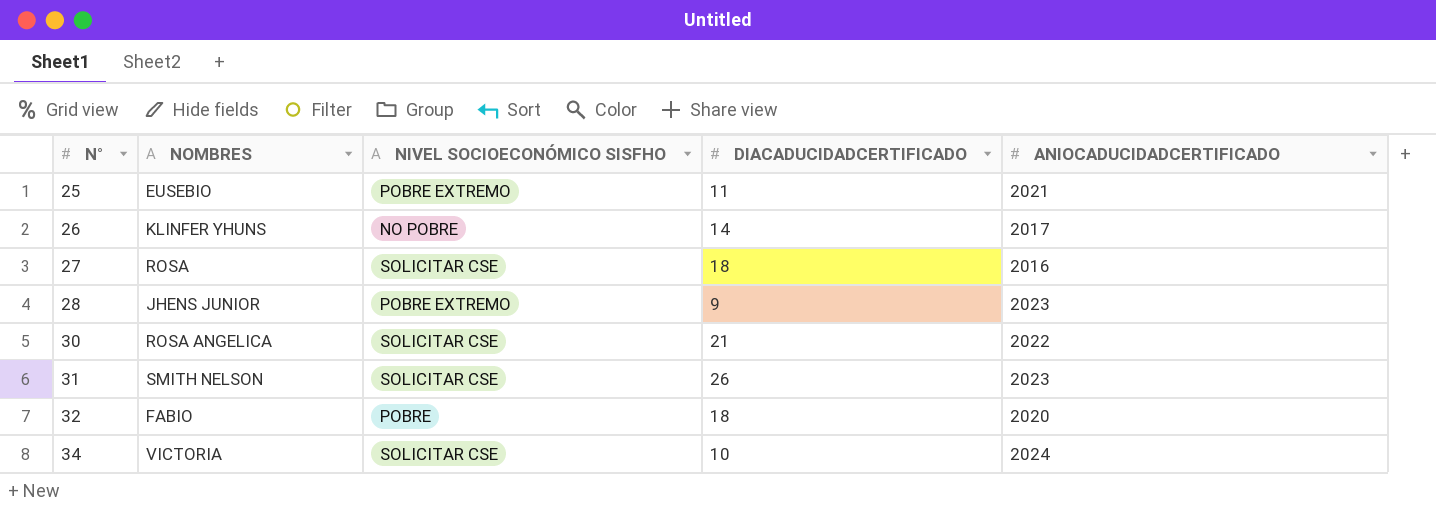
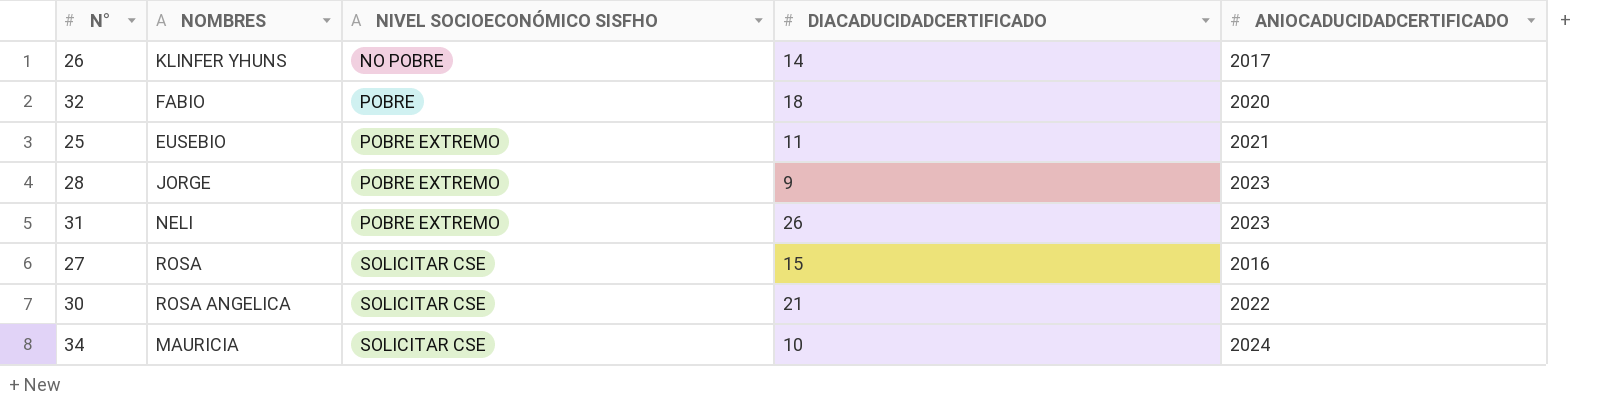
row order: N° ascending -> NIVEL SOCIOECONÓMICO SISFHO ascending
28 | NOMBRES: JHENS JUNIOR -> JORGE
31 | NOMBRES: SMITH NELSON -> NELI
31 | NIVEL SOCIOECONÓMICO SISFHO: SOLICITAR CSE -> POBRE EXTREMO
27 | DIACADUCIDADCERTIFICADO: 18 -> 15
34 | NOMBRES: VICTORIA -> MAURICIA

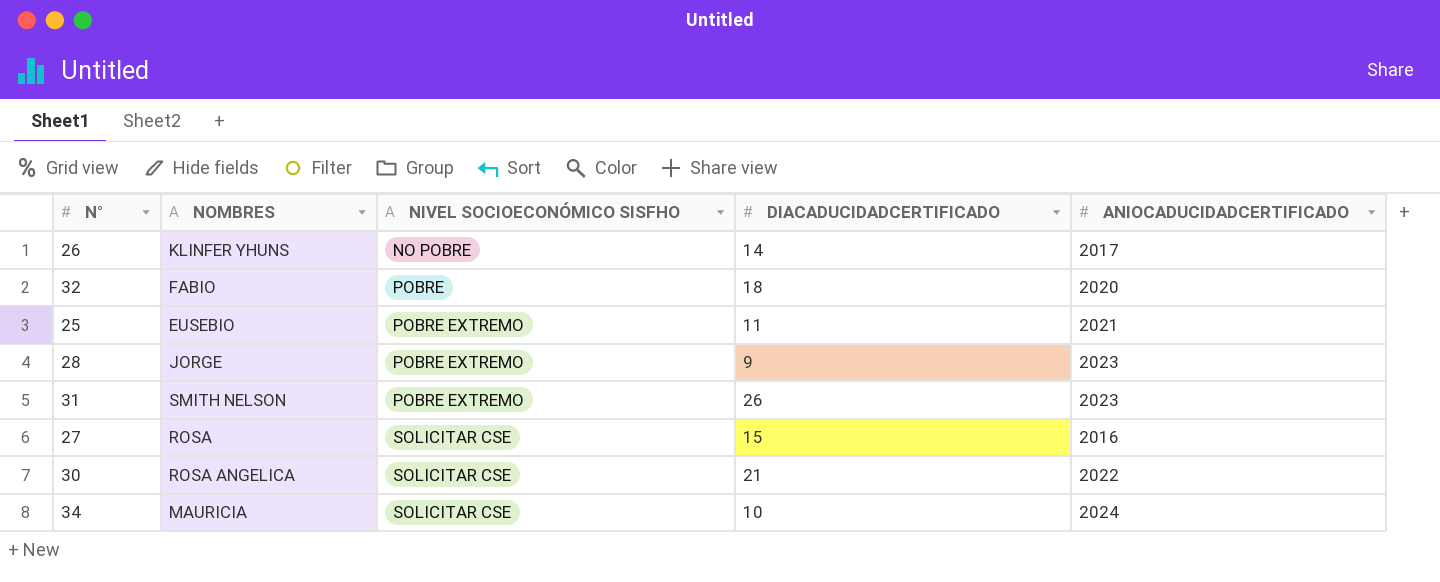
31 | NOMBRES: NELI -> SMITH NELSON

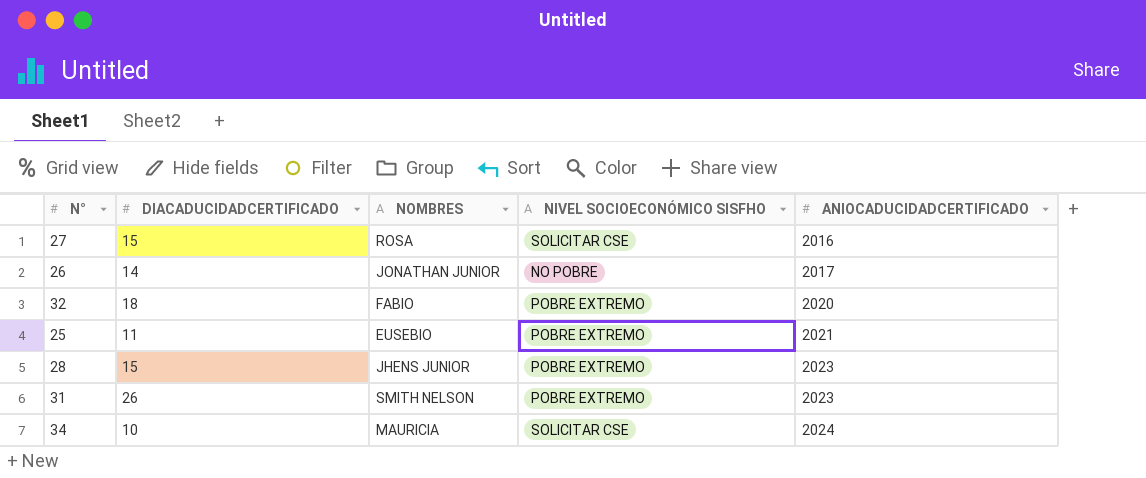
row order: NIVEL SOCIOECONÓMICO SISFHO ascending -> ANIOCADUCIDADCERTIFICADO ascending
column DIACADUCIDADCERTIFICADO | position: 4 -> 2
row 30: ROSA ANGELICA | SOLICITAR CSE | 21 | 2022 -> none
26 | NOMBRES: KLINFER YHUNS -> JONATHAN JUNIOR
32 | NIVEL SOCIOECONÓMICO SISFHO: POBRE -> POBRE EXTREMO
28 | DIACADUCIDADCERTIFICADO: 9 -> 15
28 | NOMBRES: JORGE -> JHENS JUNIOR

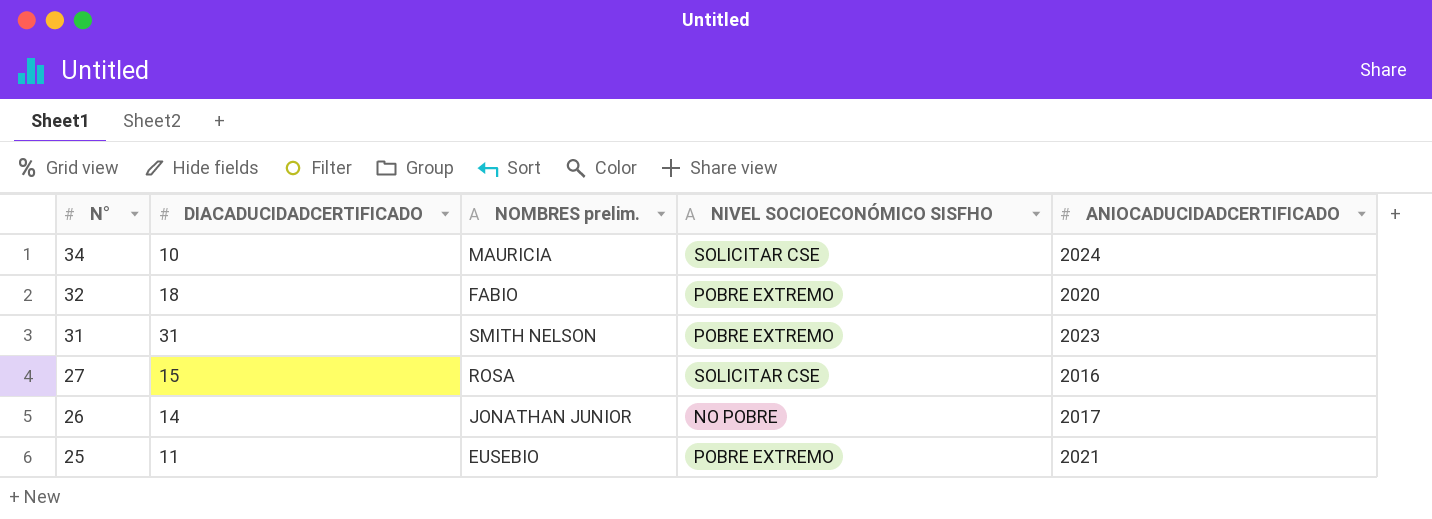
row order: ANIOCADUCIDADCERTIFICADO ascending -> N° descending
column name: NOMBRES -> NOMBRES prelim.
row 28: 15 | JHENS JUNIOR | POBRE EXTREMO | 2023 -> none
31 | DIACADUCIDADCERTIFICADO: 26 -> 31

